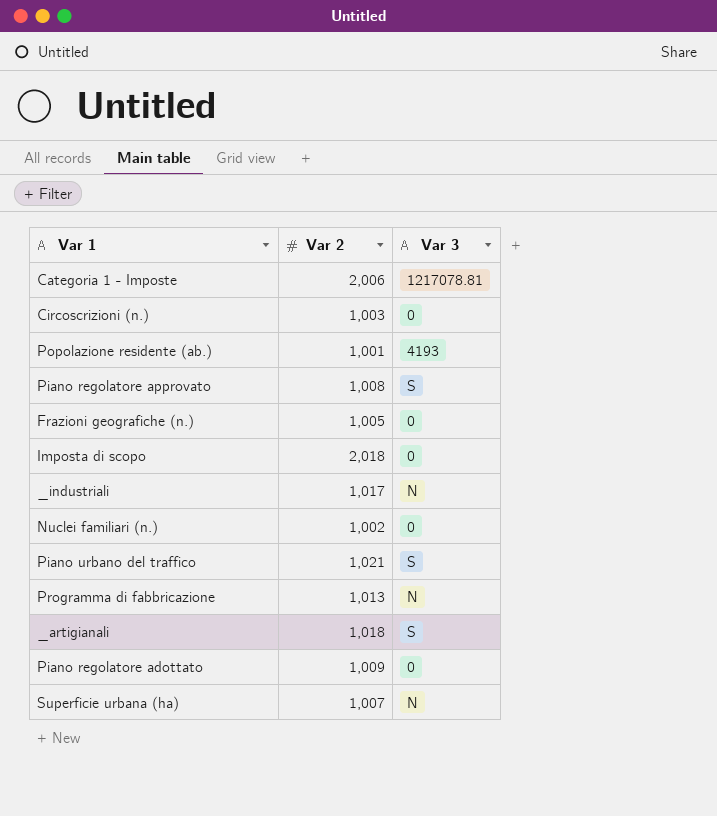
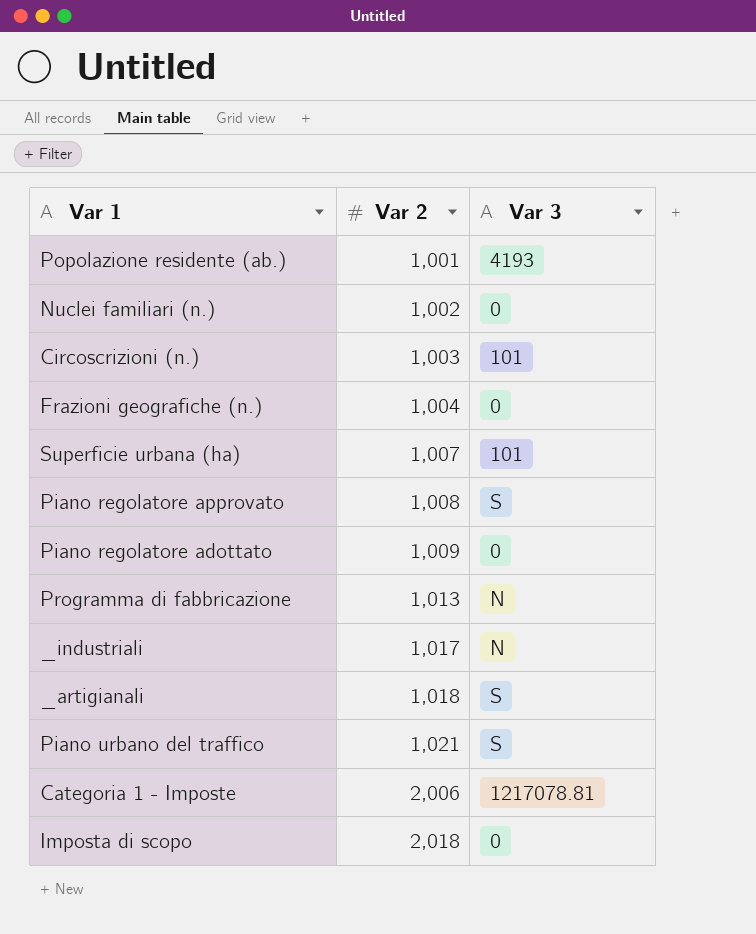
row order: none -> Var 2 ascending
Circoscrizioni (n.) | Var 3: 0 -> 101
Frazioni geografiche (n.) | Var 2: 1,005 -> 1,004
Superficie urbana (ha) | Var 3: N -> 101

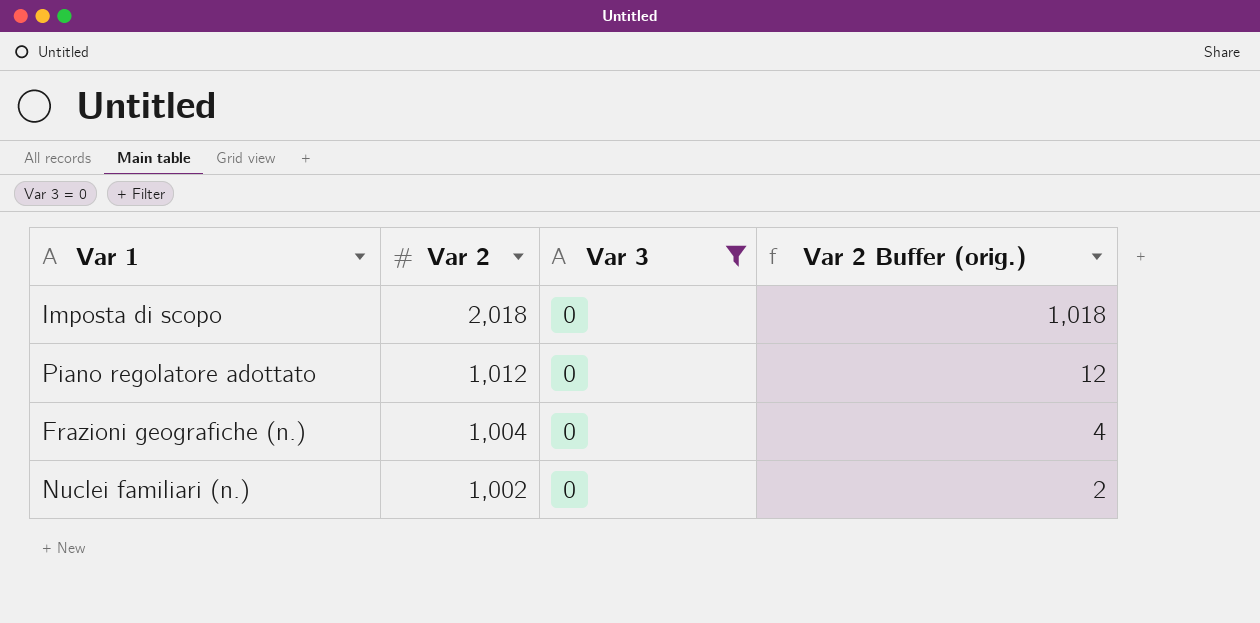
filter: none -> Var 3 = 0
row order: Var 2 ascending -> Var 2 descending
column Var 2 Buffer (orig.) | formula: none -> [Var 2] - 1000
Piano regolatore adottato | Var 2: 1,009 -> 1,012

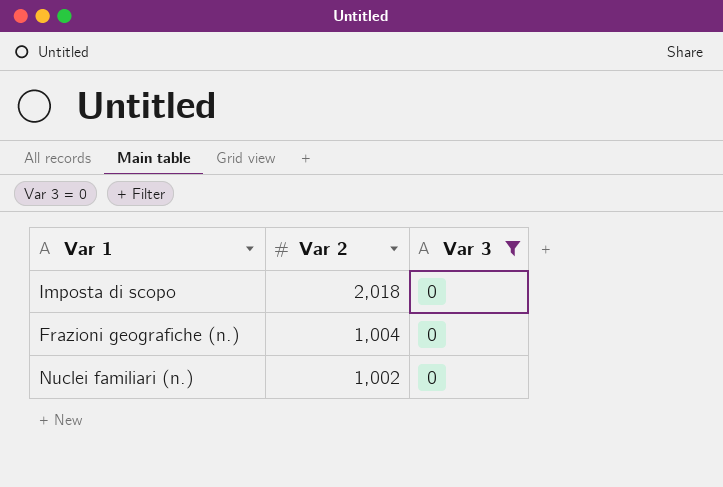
column Var 2 Buffer (orig.) | formula: [Var 2] - 1000 -> none
row Piano regolatore adottato: 1,012 | 0 | 12 -> none

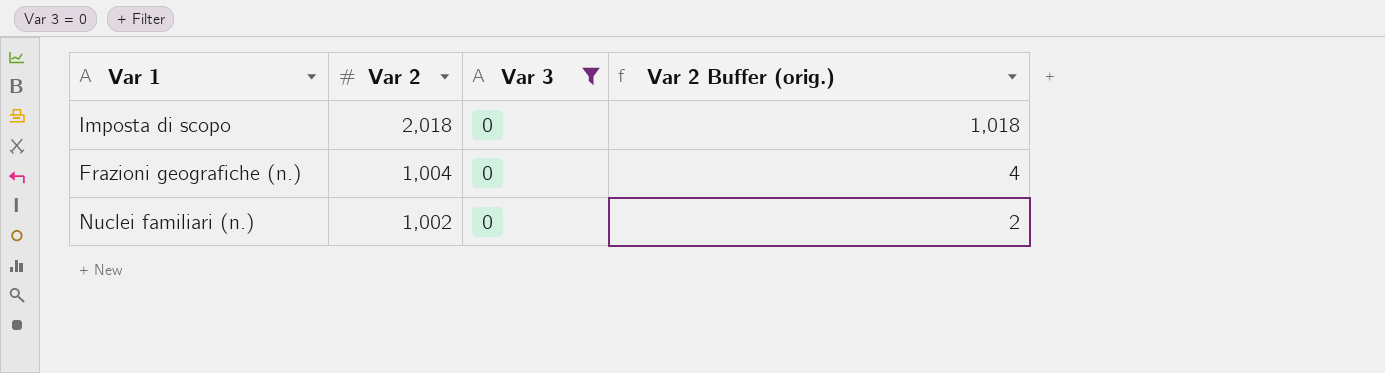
column Var 2 Buffer (orig.) | formula: none -> [Var 2] - 1000

